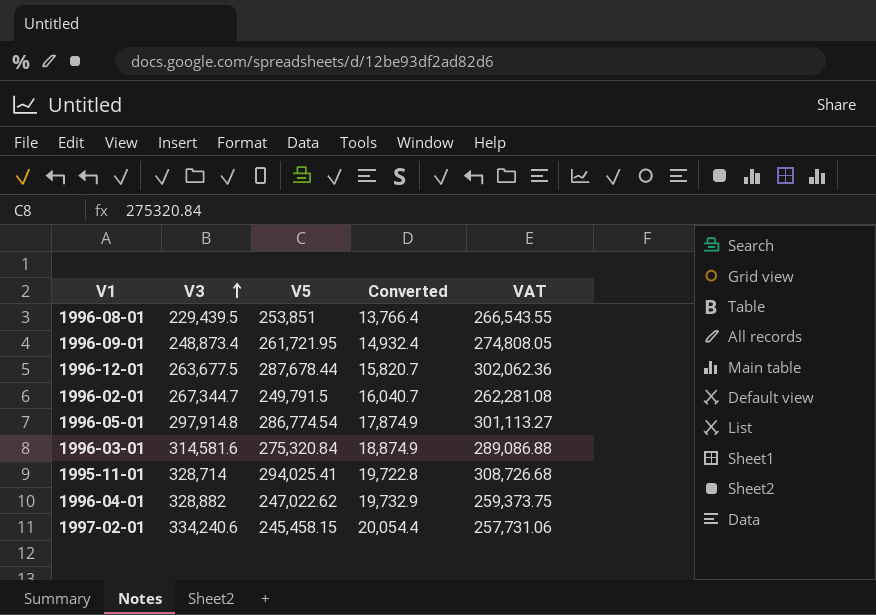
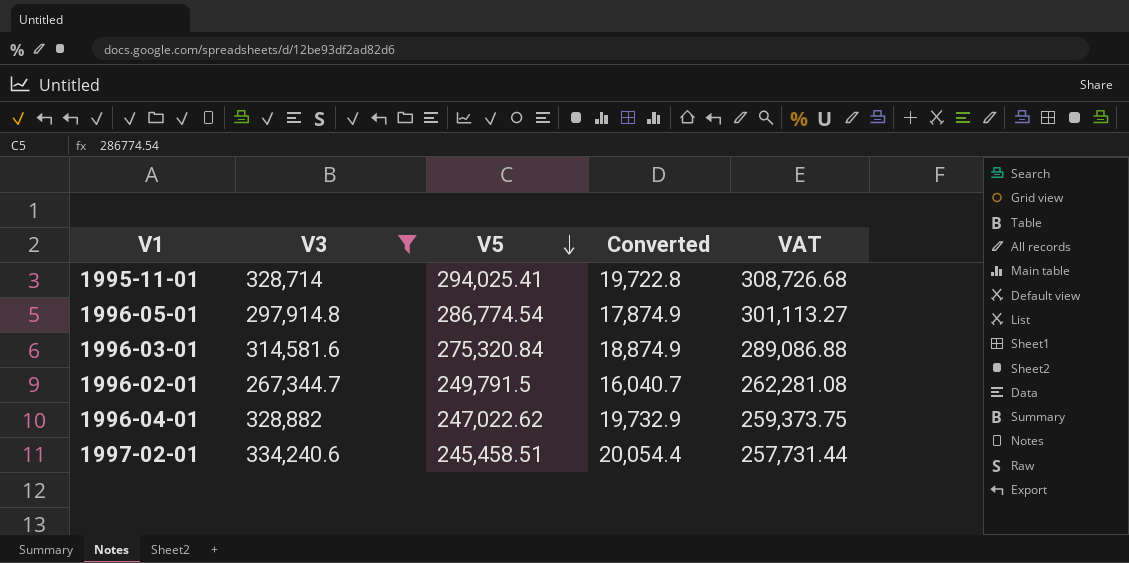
filter: none -> V3 >= 267,344.7
row order: V3 ascending -> V5 descending
1997-02-01 | V5: 245,458.15 -> 245,458.51
1997-02-01 | VAT: 257,731.06 -> 257,731.44

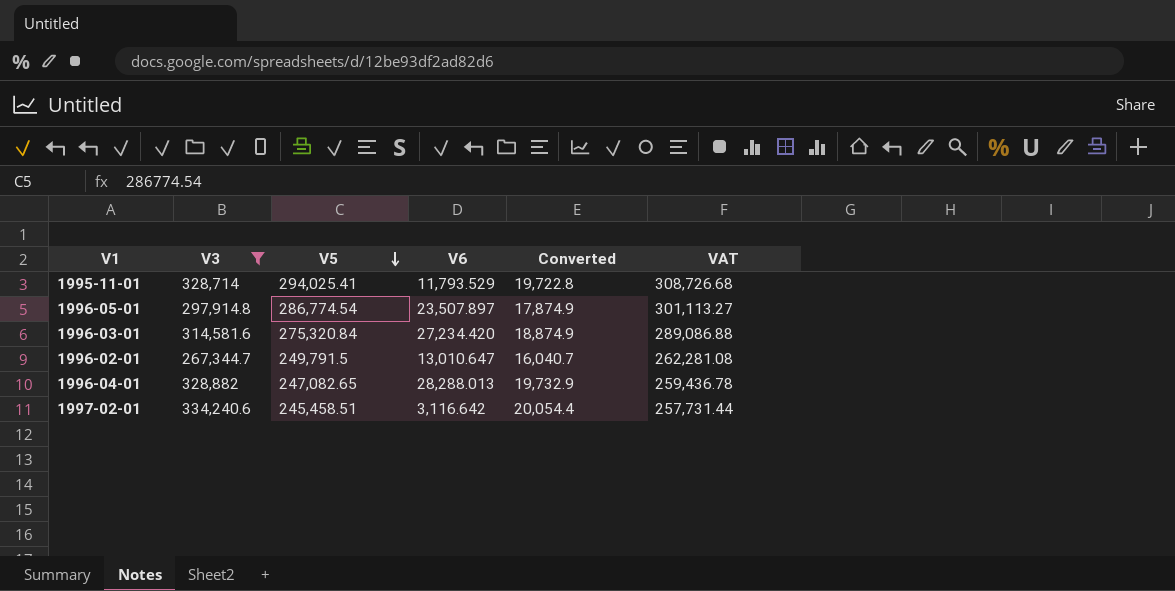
column V6 | position: none -> 4
1996-04-01 | V5: 247,022.62 -> 247,082.65
1996-04-01 | VAT: 259,373.75 -> 259,436.78

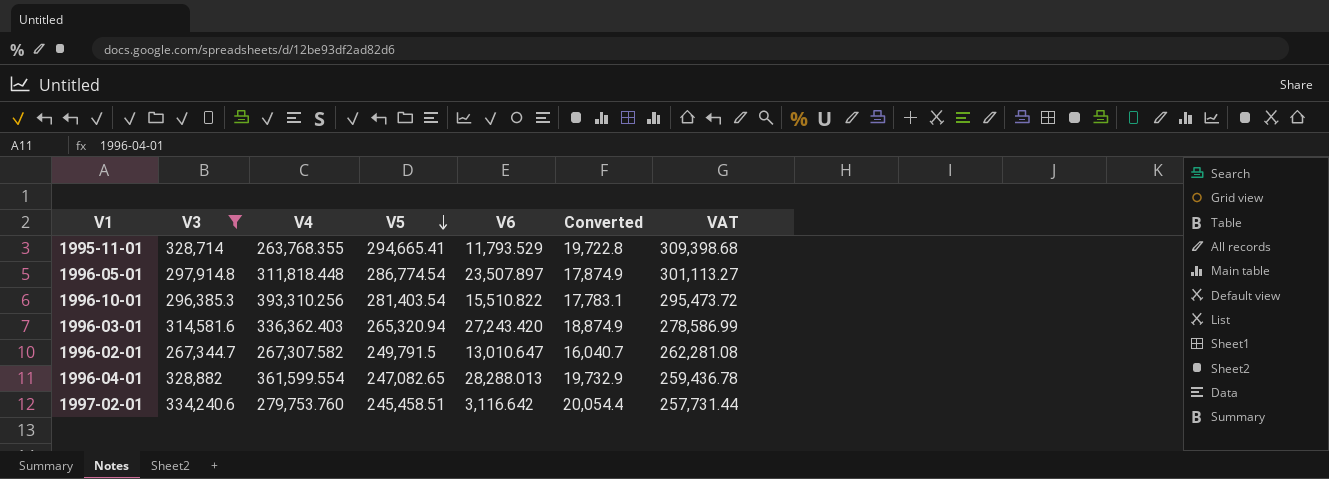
column V4 | position: none -> 3
1995-11-01 | V5: 294,025.41 -> 294,665.41
1995-11-01 | VAT: 308,726.68 -> 309,398.68
row 1996-10-01: none -> 296,385.3 | 393,310.256 | 281,403.54 | 15,510.822 | 17,783.1 | 295,473.72
1996-03-01 | V5: 275,320.84 -> 265,320.94
1996-03-01 | V6: 27,234.420 -> 27,243.420
1996-03-01 | VAT: 289,086.88 -> 278,586.99

